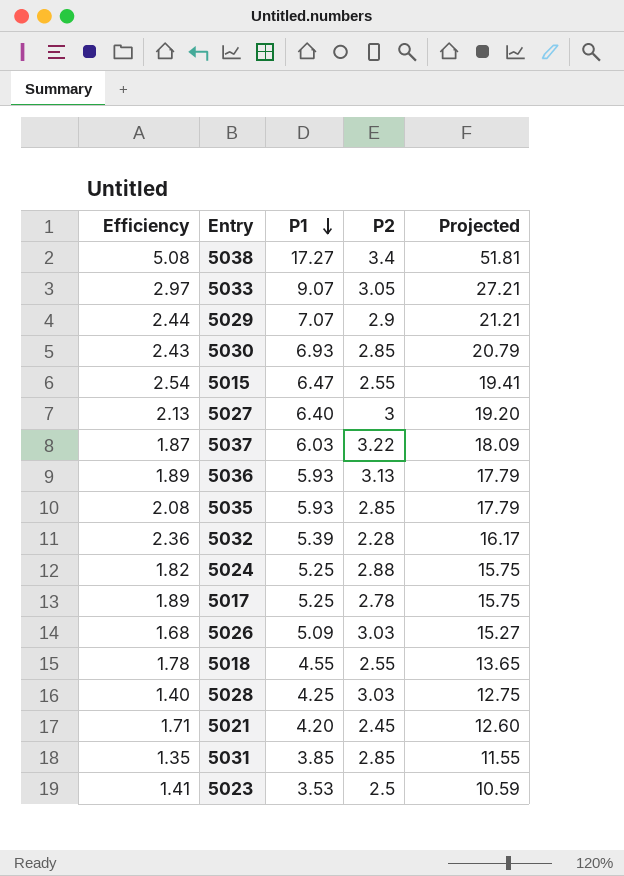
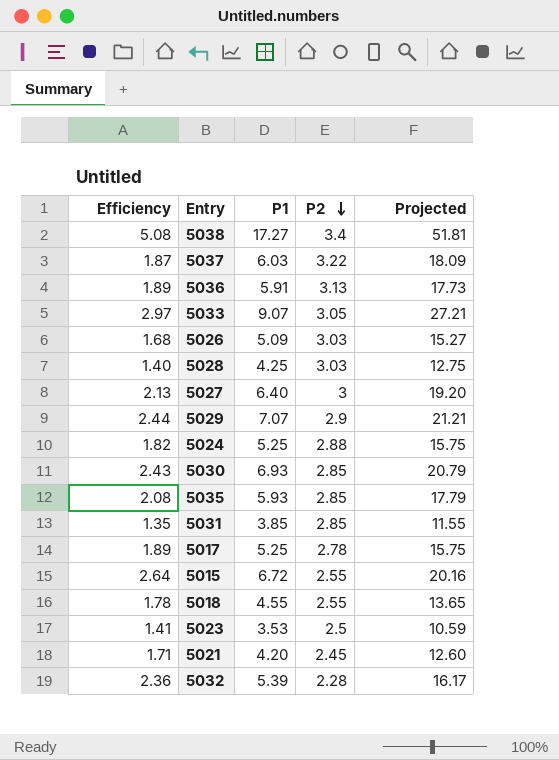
row order: P1 descending -> P2 descending
5036 | P1: 5.93 -> 5.91
5036 | Projected: 17.79 -> 17.73
5015 | Efficiency: 2.54 -> 2.64
5015 | P1: 6.47 -> 6.72
5015 | Projected: 19.41 -> 20.16

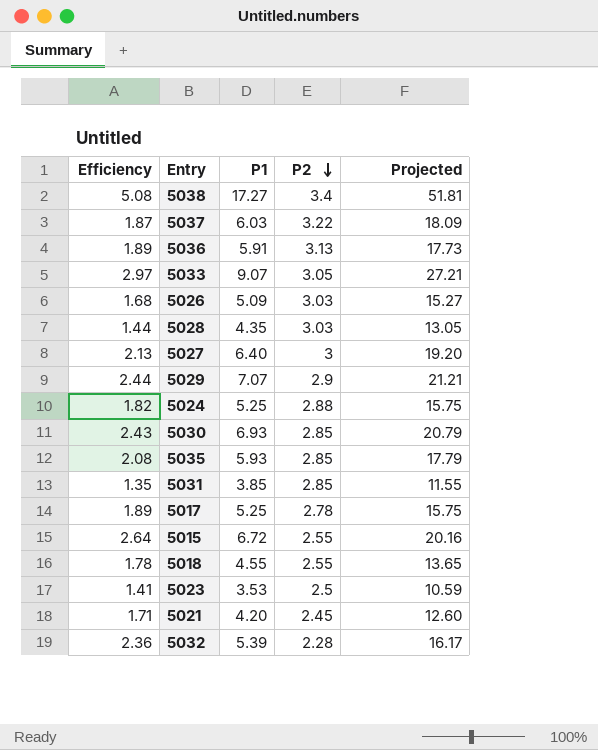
5028 | Efficiency: 1.40 -> 1.44
5028 | P1: 4.25 -> 4.35
5028 | Projected: 12.75 -> 13.05

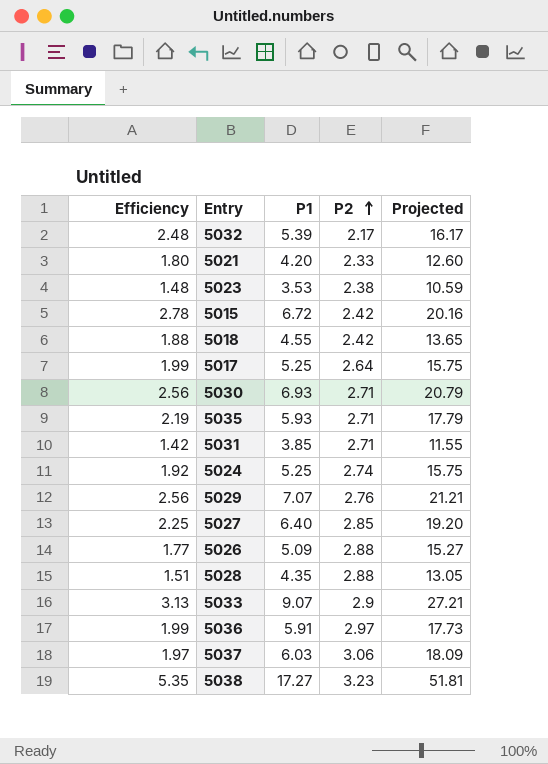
row order: P2 descending -> P2 ascending
5032 | Efficiency: 2.36 -> 2.48
5032 | P2: 2.28 -> 2.17
5021 | Efficiency: 1.71 -> 1.80
5021 | P2: 2.45 -> 2.33
5023 | Efficiency: 1.41 -> 1.48
5023 | P2: 2.5 -> 2.38
5015 | Efficiency: 2.64 -> 2.78
5015 | P2: 2.55 -> 2.42
5018 | Efficiency: 1.78 -> 1.88
5018 | P2: 2.55 -> 2.42
5017 | Efficiency: 1.89 -> 1.99
5017 | P2: 2.78 -> 2.64
5030 | Efficiency: 2.43 -> 2.56
5030 | P2: 2.85 -> 2.71
5035 | Efficiency: 2.08 -> 2.19
5035 | P2: 2.85 -> 2.71
5031 | Efficiency: 1.35 -> 1.42
5031 | P2: 2.85 -> 2.71
5024 | Efficiency: 1.82 -> 1.92
5024 | P2: 2.88 -> 2.74
5029 | Efficiency: 2.44 -> 2.56
5029 | P2: 2.9 -> 2.76
5027 | Efficiency: 2.13 -> 2.25
5027 | P2: 3 -> 2.85
5026 | Efficiency: 1.68 -> 1.77
5026 | P2: 3.03 -> 2.88
5028 | Efficiency: 1.44 -> 1.51
5028 | P2: 3.03 -> 2.88
5033 | Efficiency: 2.97 -> 3.13
5033 | P2: 3.05 -> 2.9
5036 | Efficiency: 1.89 -> 1.99
5036 | P2: 3.13 -> 2.97
5037 | Efficiency: 1.87 -> 1.97
5037 | P2: 3.22 -> 3.06
5038 | Efficiency: 5.08 -> 5.35
5038 | P2: 3.4 -> 3.23

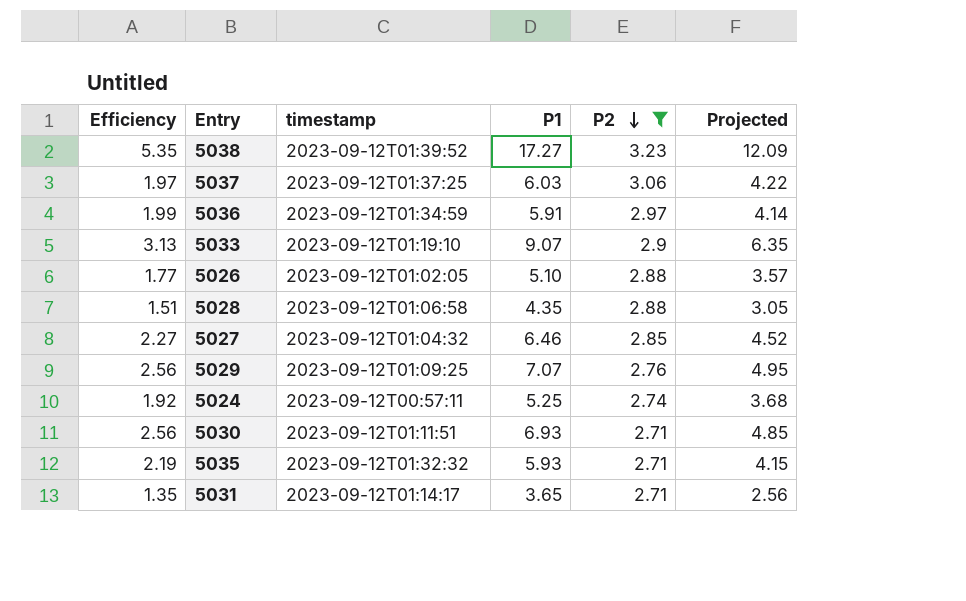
filter: none -> P2 >= 2.71
row order: P2 ascending -> P2 descending
column timestamp | position: none -> 3
column Projected | formula: [P1] * 3 -> [P1] * 0.7
5026 | P1: 5.09 -> 5.10
5027 | Efficiency: 2.25 -> 2.27
5027 | P1: 6.40 -> 6.46
5031 | Efficiency: 1.42 -> 1.35
5031 | P1: 3.85 -> 3.65

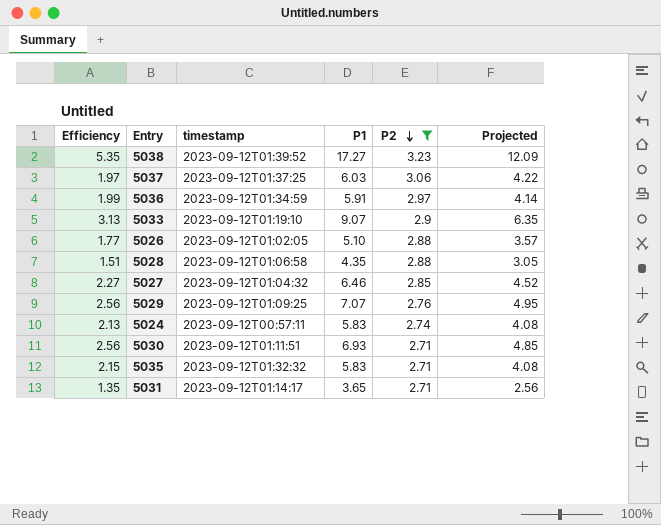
5024 | Efficiency: 1.92 -> 2.13
5024 | P1: 5.25 -> 5.83
5024 | Projected: 3.68 -> 4.08
5035 | Efficiency: 2.19 -> 2.15
5035 | P1: 5.93 -> 5.83
5035 | Projected: 4.15 -> 4.08

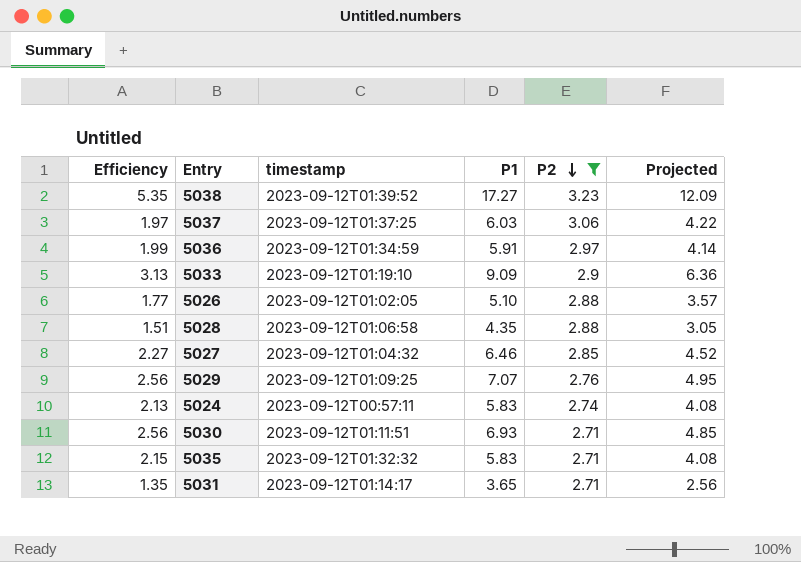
5033 | P1: 9.07 -> 9.09
5033 | Projected: 6.35 -> 6.36

